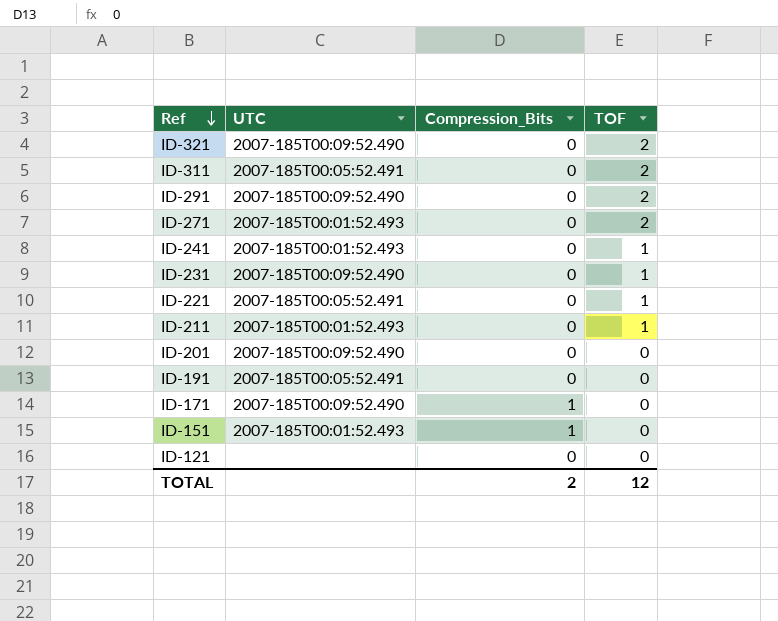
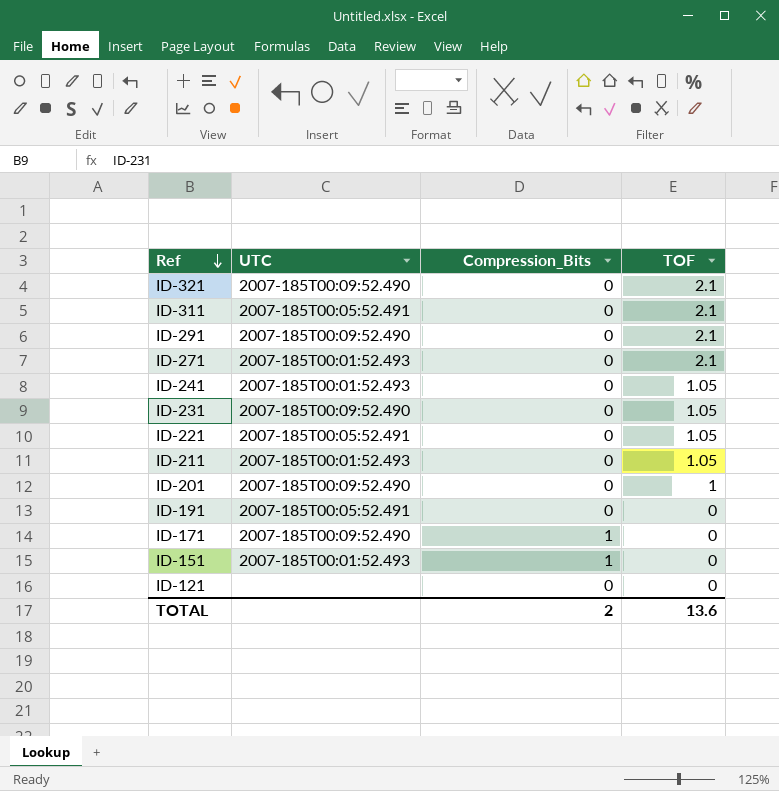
ID-321 | TOF: 2 -> 2.1
ID-311 | TOF: 2 -> 2.1
ID-291 | TOF: 2 -> 2.1
ID-271 | TOF: 2 -> 2.1
ID-241 | TOF: 1 -> 1.05
ID-231 | TOF: 1 -> 1.05
ID-221 | TOF: 1 -> 1.05
ID-211 | TOF: 1 -> 1.05
ID-201 | TOF: 0 -> 1
TOTAL | TOF: 12 -> 13.6

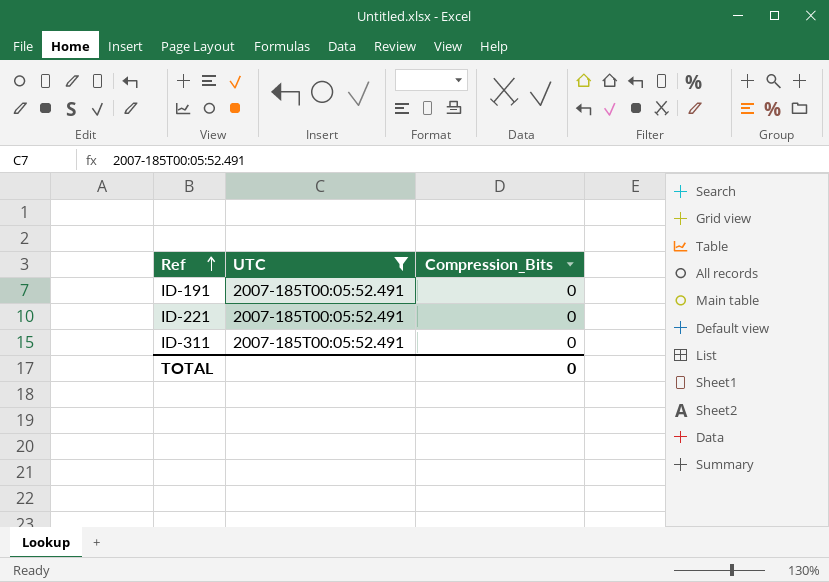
filter: none -> UTC = 2007-185T00:05:52.491
row order: Ref descending -> Ref ascending
column TOF | position: 4 -> none
TOTAL | Compression_Bits: 2 -> 0

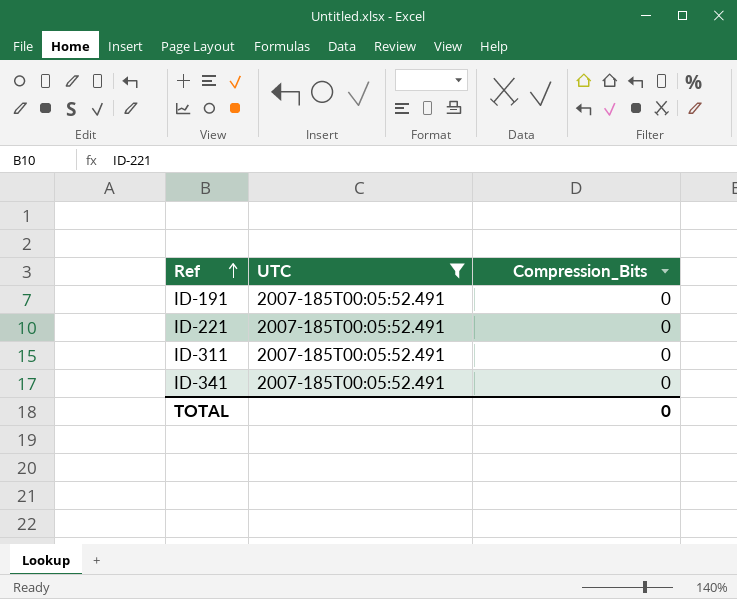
row ID-341: none -> 2007-185T00:05:52.491 | 0

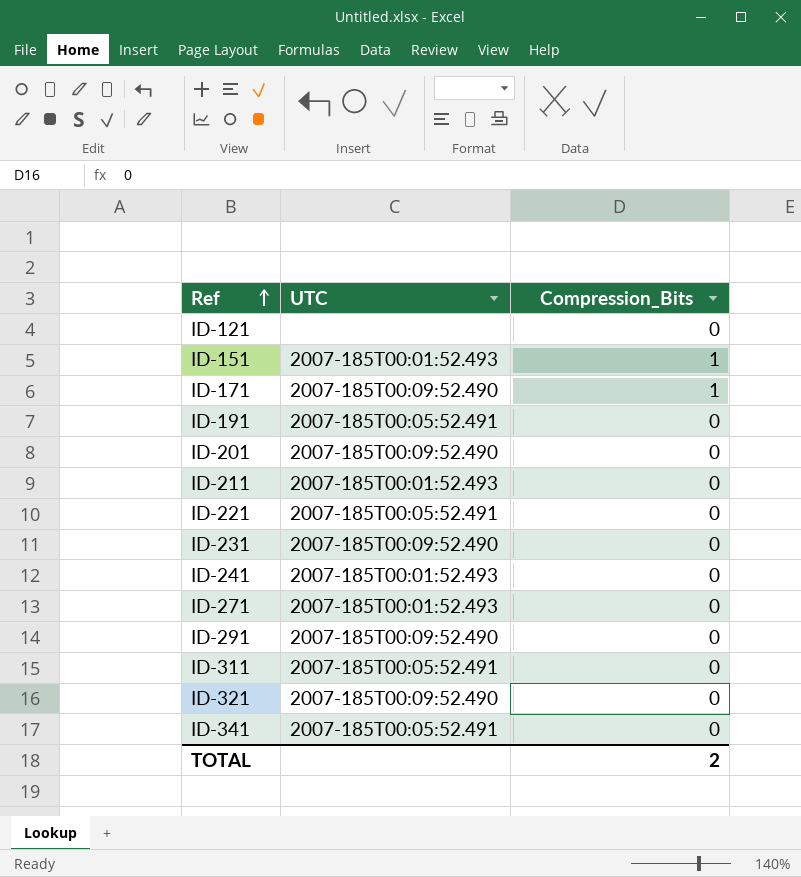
filter: UTC = 2007-185T00:05:52.491 -> none
TOTAL | Compression_Bits: 0 -> 2

